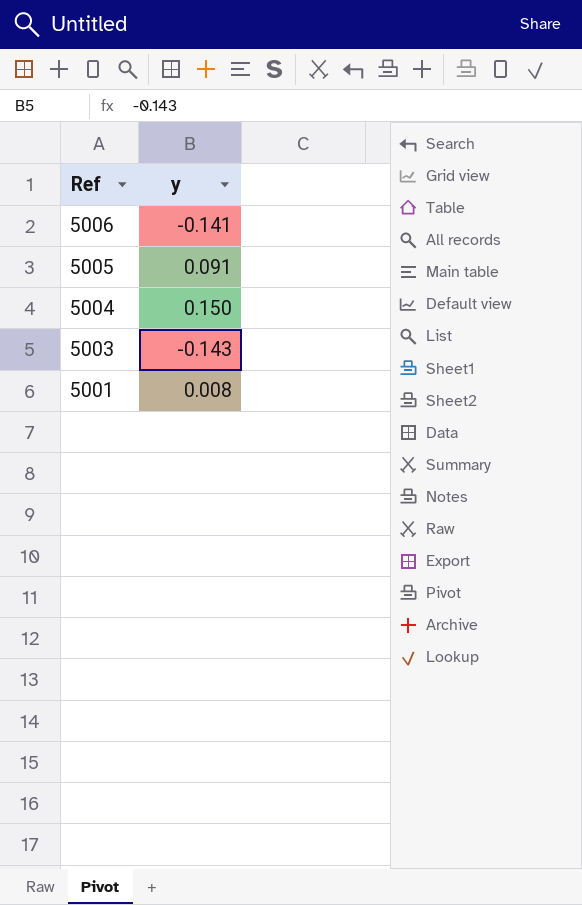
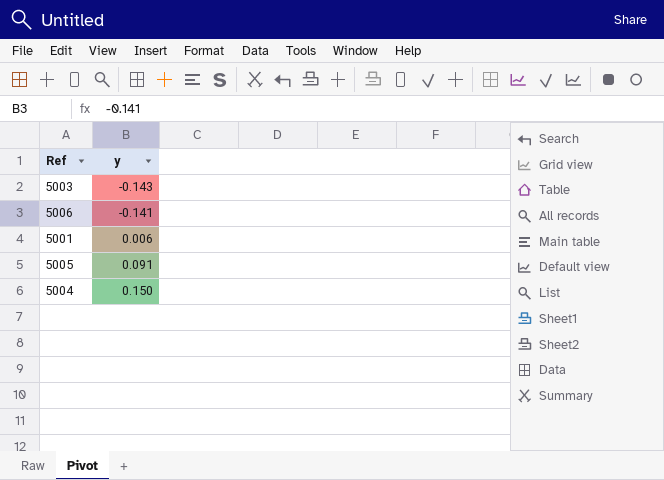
row order: Ref descending -> y ascending
5001 | y: 0.008 -> 0.006

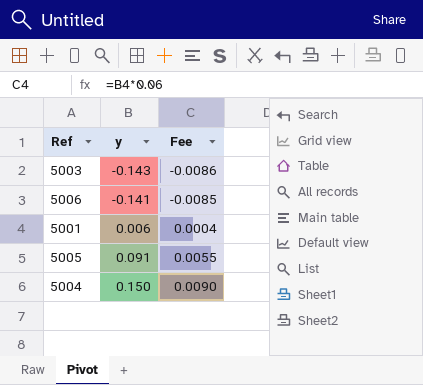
column Fee | formula: none -> [y] * 0.06

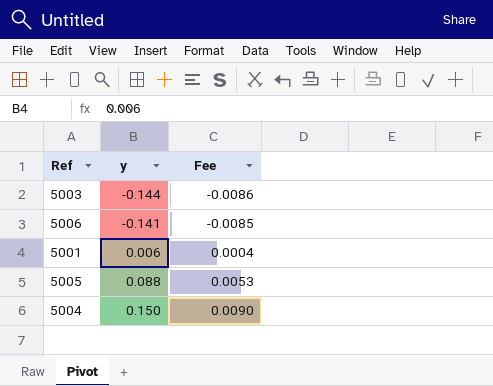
5003 | y: -0.143 -> -0.144
5005 | y: 0.091 -> 0.088
5005 | Fee: 0.0055 -> 0.0053

